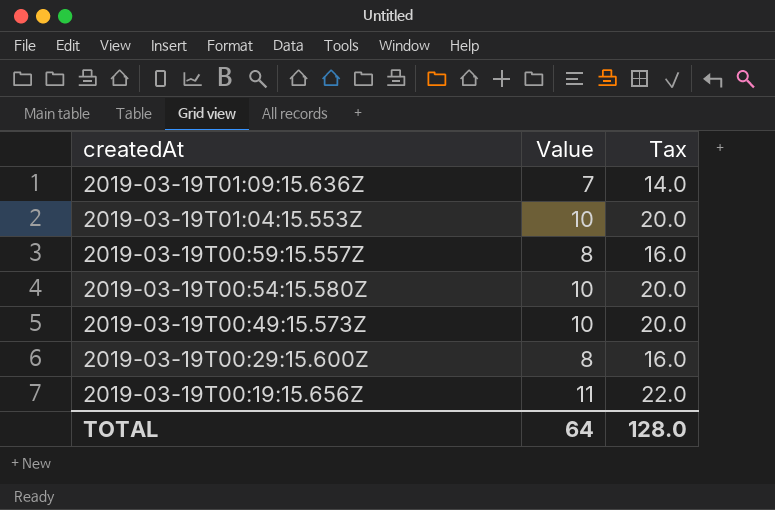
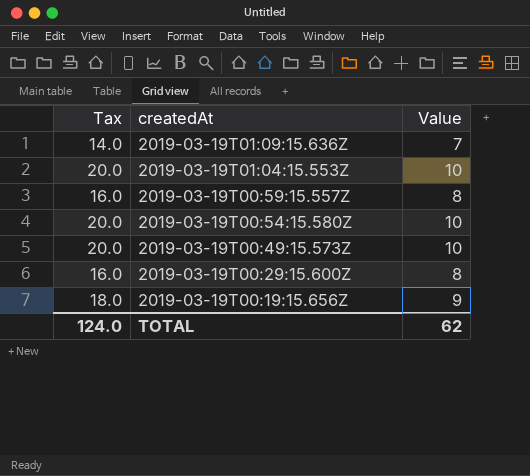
column Tax | position: 3 -> 1
2019-03-19T00:19:15.656Z | Tax: 22.0 -> 18.0
2019-03-19T00:19:15.656Z | Value: 11 -> 9
TOTAL | Tax: 128.0 -> 124.0
TOTAL | Value: 64 -> 62

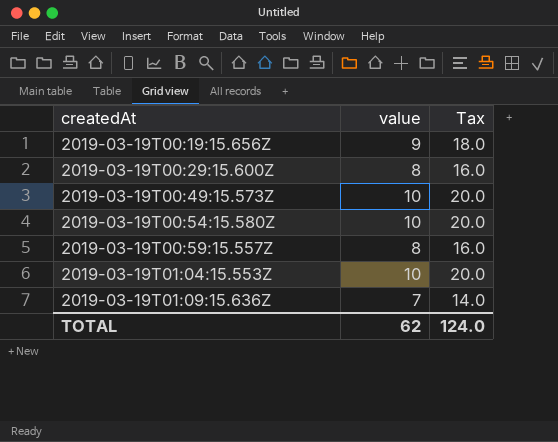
row order: createdAt descending -> createdAt ascending
column name: Value -> value
column Tax | position: 1 -> 3

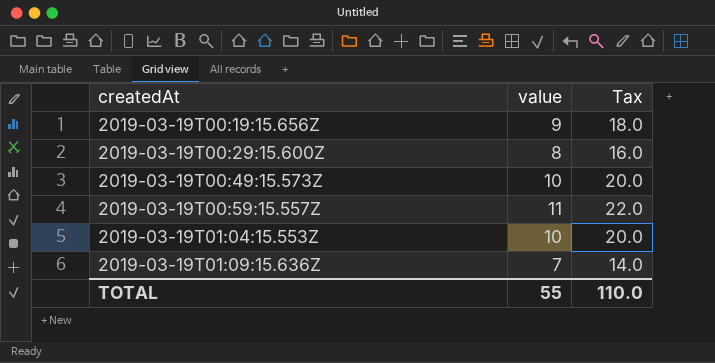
row 2019-03-19T00:54:15.580Z: 10 | 20.0 -> none
2019-03-19T00:59:15.557Z | value: 8 -> 11
2019-03-19T00:59:15.557Z | Tax: 16.0 -> 22.0
TOTAL | value: 62 -> 55
TOTAL | Tax: 124.0 -> 110.0

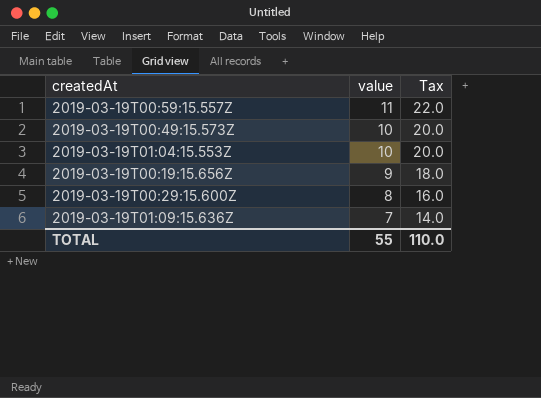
row order: createdAt ascending -> value descending

